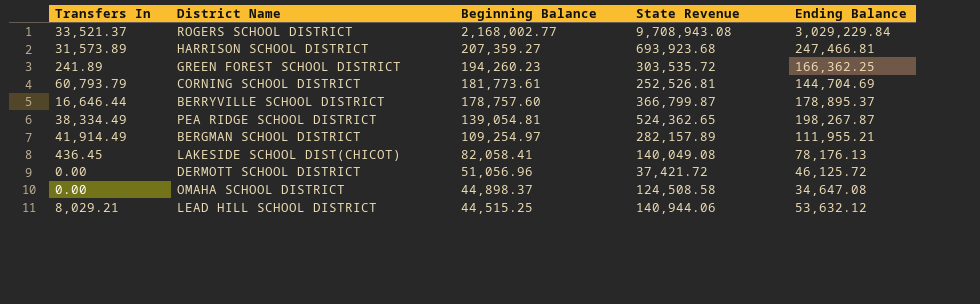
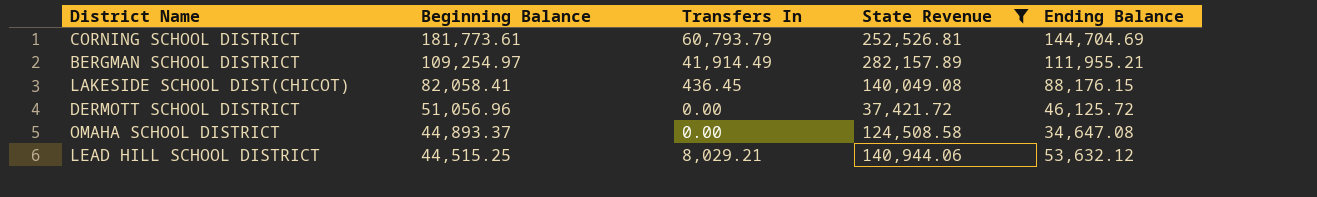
filter: none -> State Revenue <= 282,157.89
column Transfers In | position: 1 -> 3
LAKESIDE SCHOOL DIST(CHICOT) | Ending Balance: 78,176.13 -> 88,176.15
OMAHA SCHOOL DISTRICT | Beginning Balance: 44,898.37 -> 44,893.37

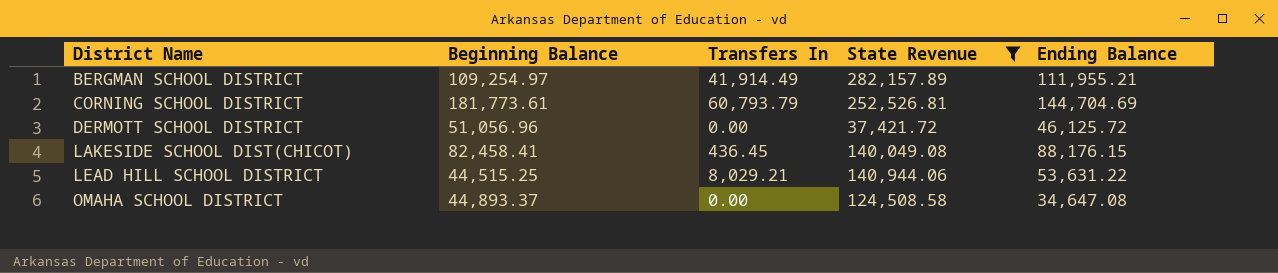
row order: Beginning Balance descending -> District Name ascending
LAKESIDE SCHOOL DIST(CHICOT) | Beginning Balance: 82,058.41 -> 82,458.41
LEAD HILL SCHOOL DISTRICT | Ending Balance: 53,632.12 -> 53,631.22

